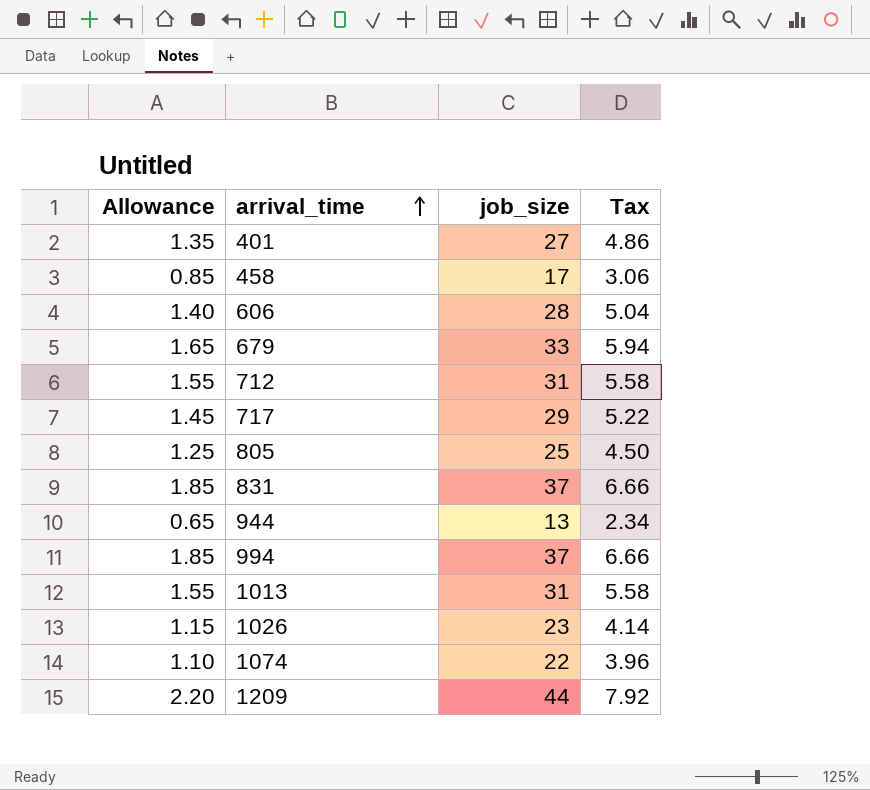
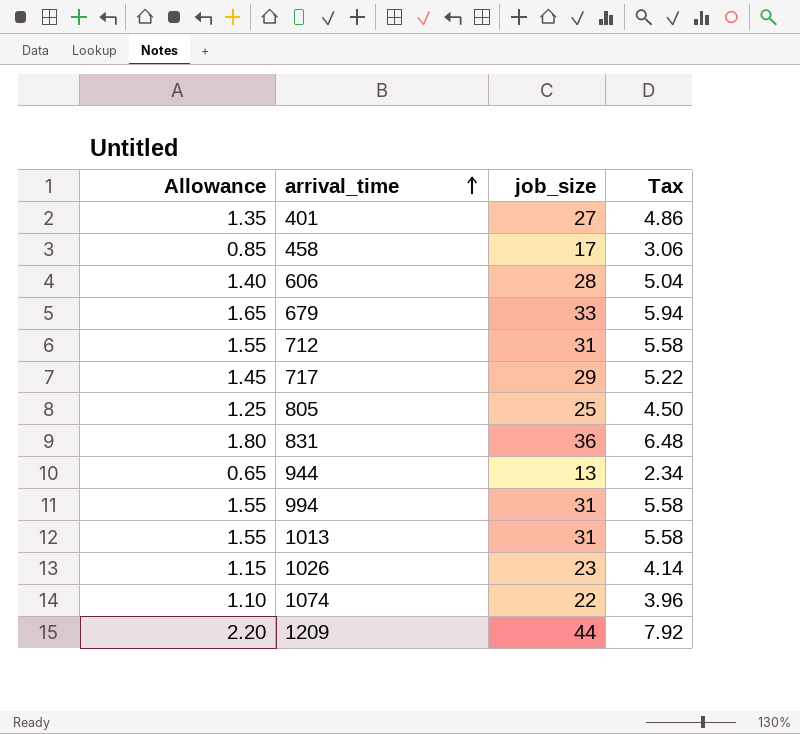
831 | Allowance: 1.85 -> 1.80
831 | job_size: 37 -> 36
831 | Tax: 6.66 -> 6.48
994 | Allowance: 1.85 -> 1.55
994 | job_size: 37 -> 31
994 | Tax: 6.66 -> 5.58

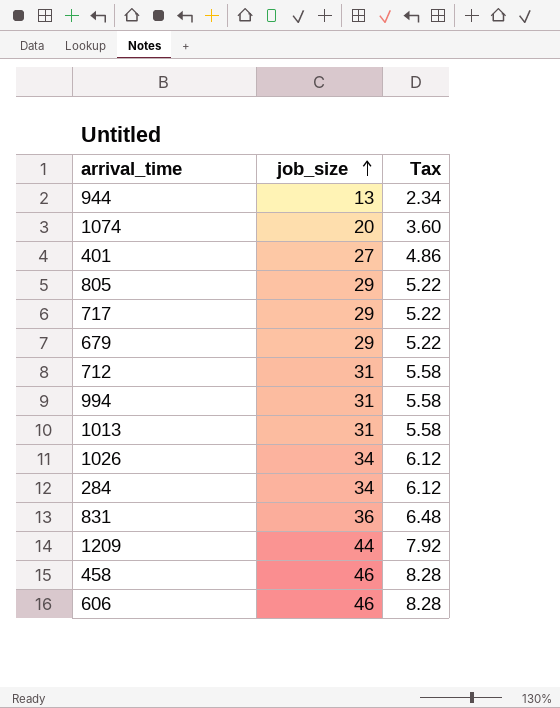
row order: arrival_time ascending -> job_size ascending
column Allowance | formula: [job_size] * 0.05 -> none
1074 | job_size: 22 -> 20
1074 | Tax: 3.96 -> 3.60
805 | job_size: 25 -> 29
805 | Tax: 4.50 -> 5.22
679 | job_size: 33 -> 29
679 | Tax: 5.94 -> 5.22
1026 | job_size: 23 -> 34
1026 | Tax: 4.14 -> 6.12
row 284: none -> 34 | 6.12
458 | job_size: 17 -> 46
458 | Tax: 3.06 -> 8.28
606 | job_size: 28 -> 46
606 | Tax: 5.04 -> 8.28

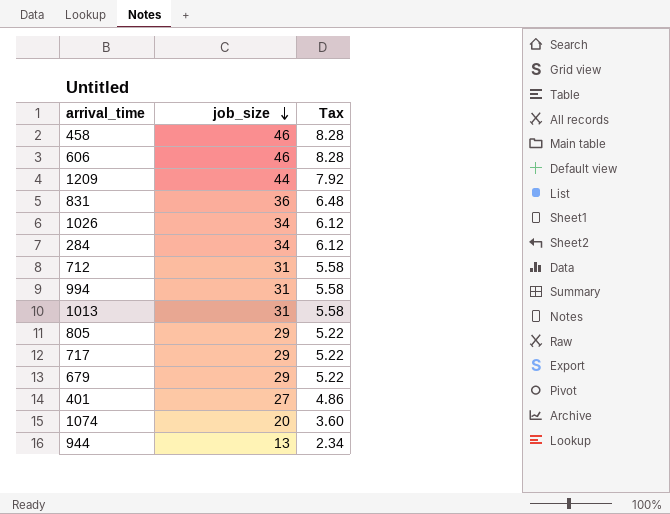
row order: job_size ascending -> job_size descending

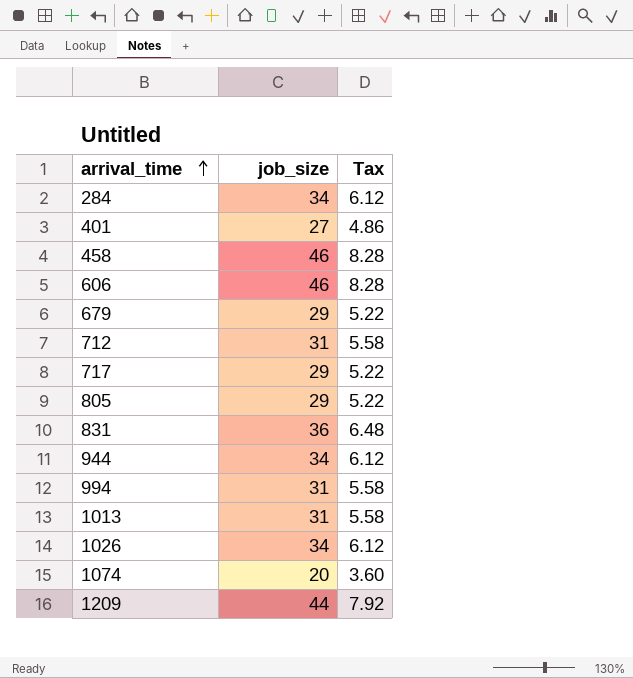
row order: job_size descending -> arrival_time ascending
944 | job_size: 13 -> 34
944 | Tax: 2.34 -> 6.12

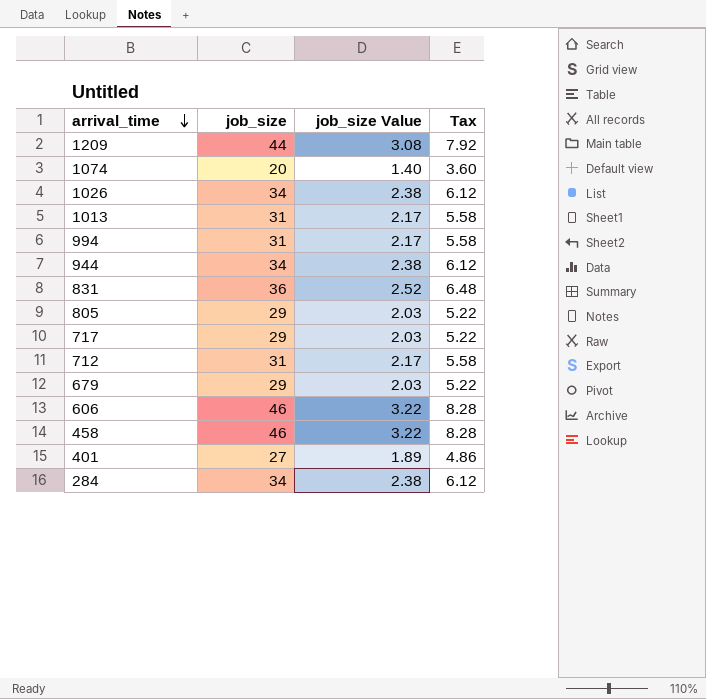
row order: arrival_time ascending -> arrival_time descending
column job_size Value | formula: none -> [job_size] * 0.07

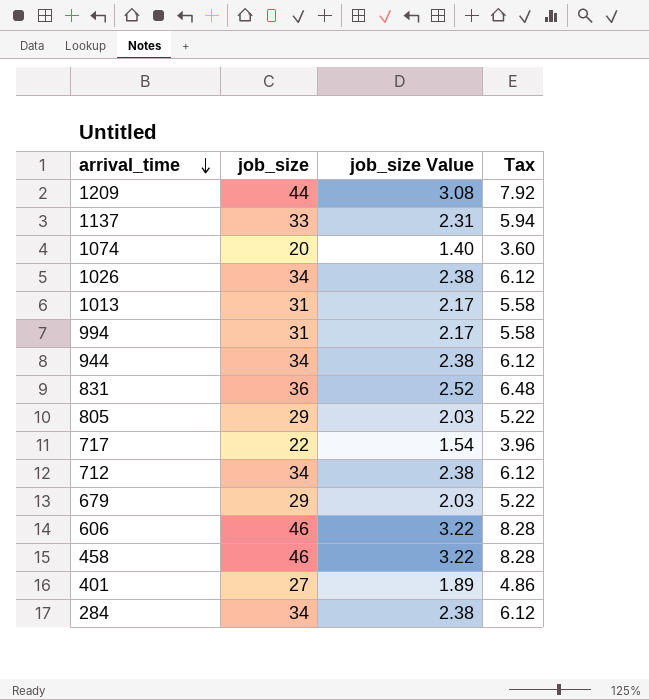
row 1137: none -> 33 | 2.31 | 5.94
717 | job_size: 29 -> 22
717 | job_size Value: 2.03 -> 1.54
717 | Tax: 5.22 -> 3.96
712 | job_size: 31 -> 34
712 | job_size Value: 2.17 -> 2.38
712 | Tax: 5.58 -> 6.12

